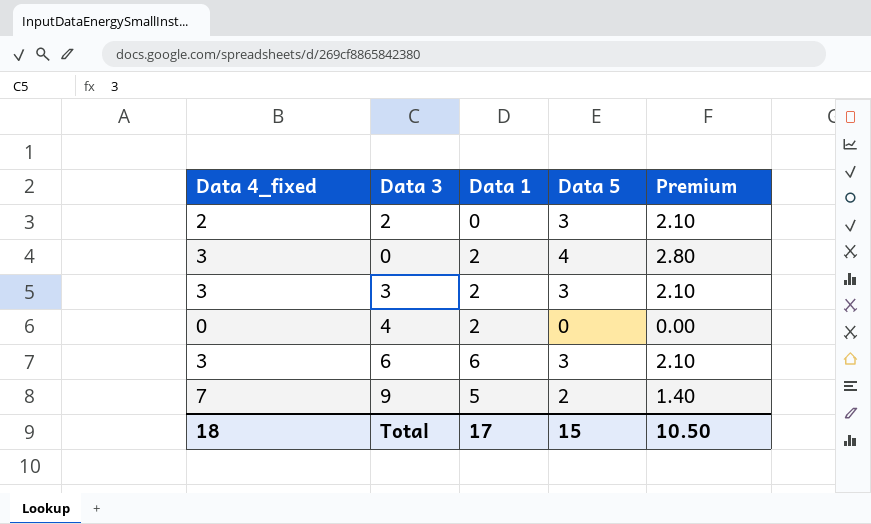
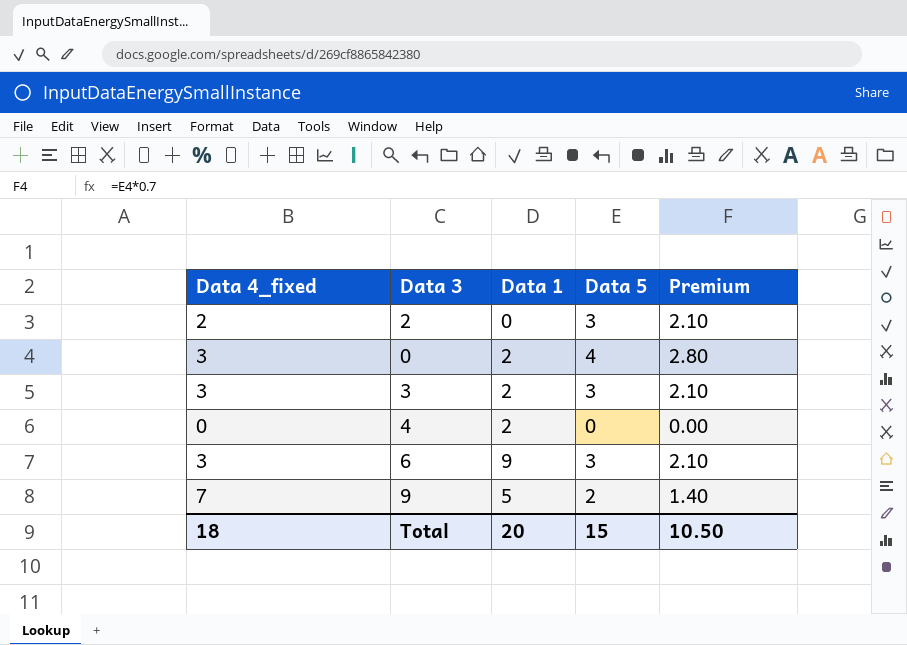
6 | Data 1: 6 -> 9
Total | Data 1: 17 -> 20

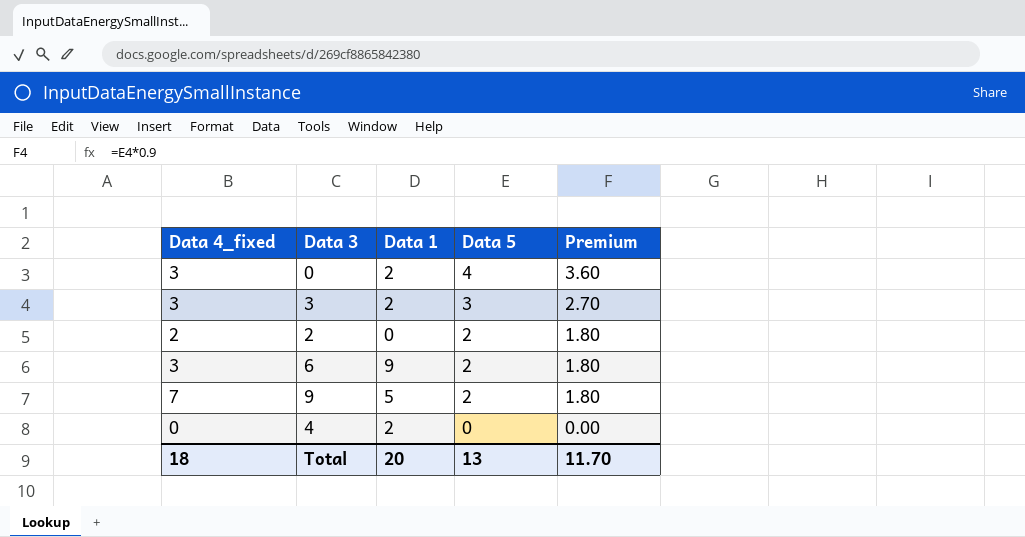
row order: none -> Data 5 descending
column Premium | formula: [Data 5] * 0.7 -> [Data 5] * 0.9
2 | Data 5: 3 -> 2
6 | Data 5: 3 -> 2
Total | Data 5: 15 -> 13
Total | Premium: 10.50 -> 11.70

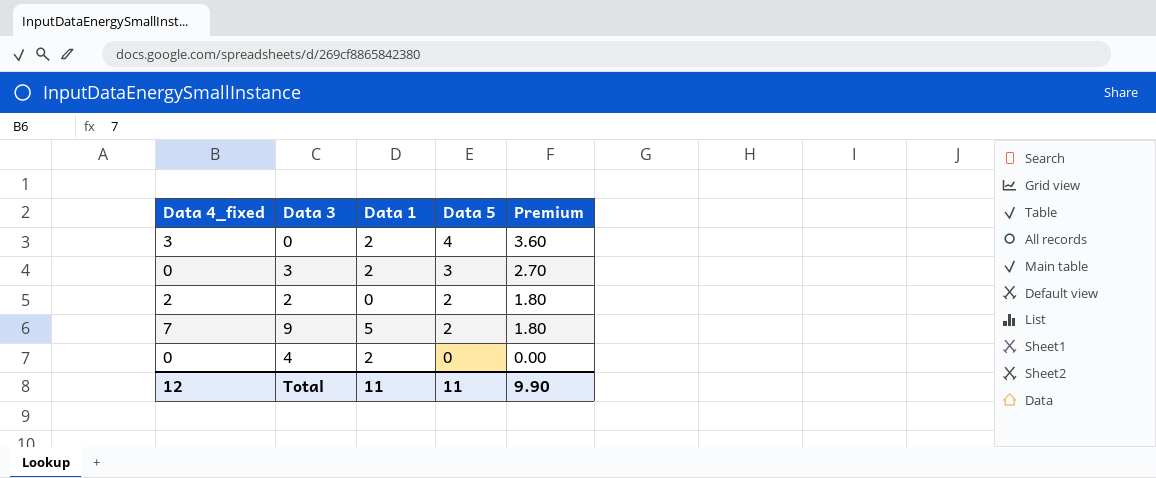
row 6: 3 | 9 | 2 | 1.80 -> none
3 | Data 4_fixed: 3 -> 0
Total | Data 4_fixed: 18 -> 12
Total | Data 1: 20 -> 11
Total | Data 5: 13 -> 11
Total | Premium: 11.70 -> 9.90

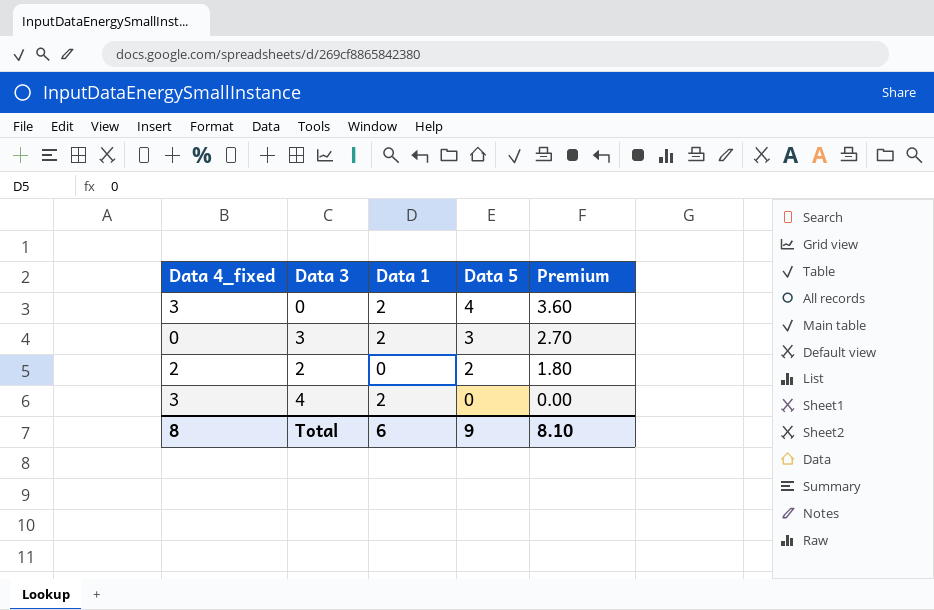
row 9: 7 | 5 | 2 | 1.80 -> none
4 | Data 4_fixed: 0 -> 3
Total | Data 4_fixed: 12 -> 8
Total | Data 1: 11 -> 6
Total | Data 5: 11 -> 9
Total | Premium: 9.90 -> 8.10

